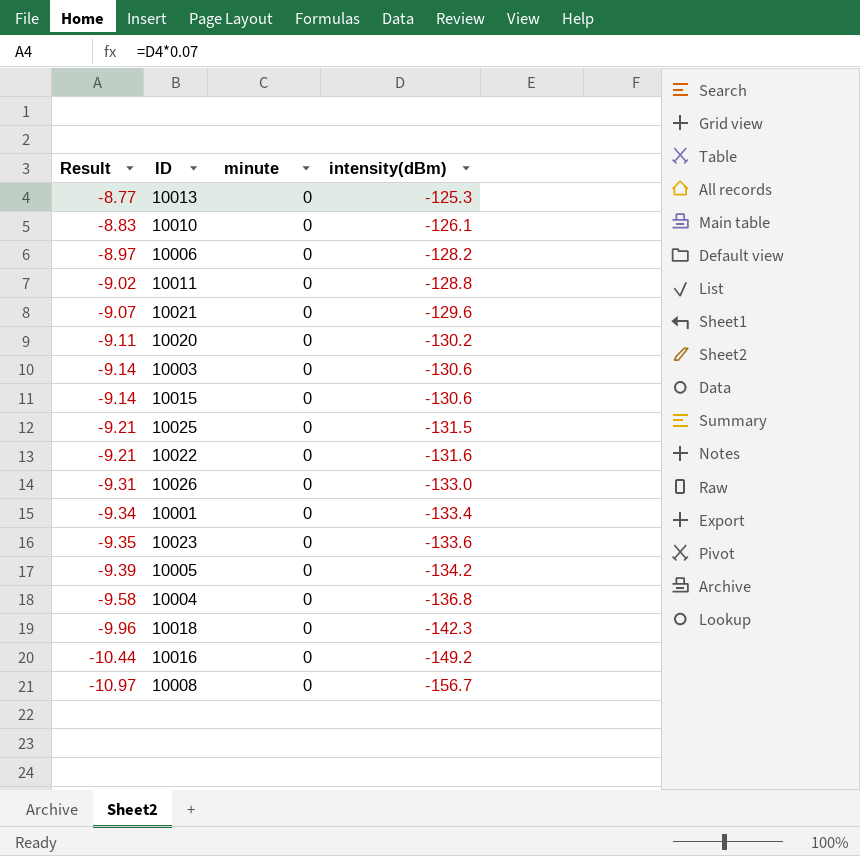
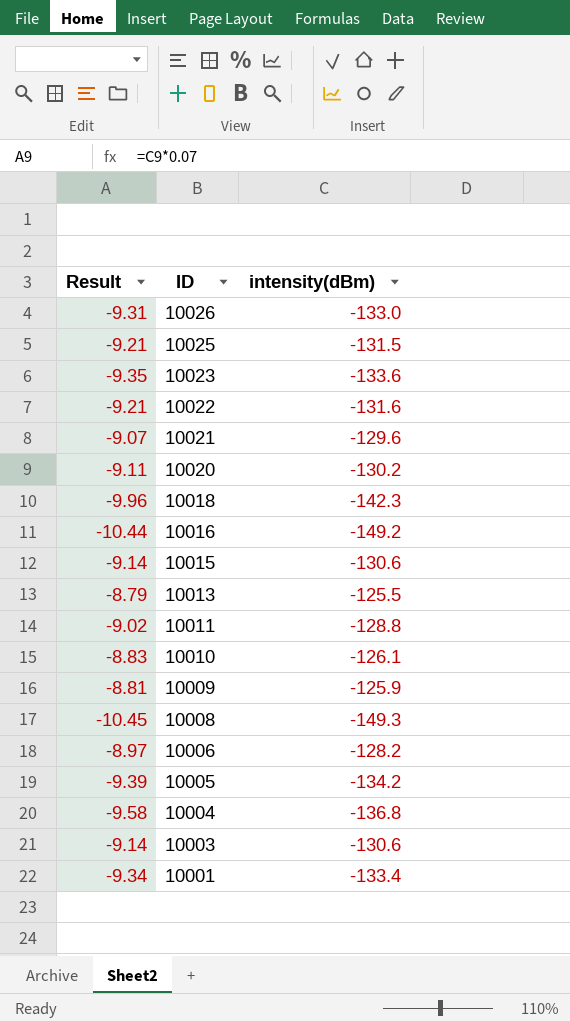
row order: Result descending -> ID descending
column minute | position: 3 -> none
10013 | Result: -8.77 -> -8.79
10013 | intensity(dBm): -125.3 -> -125.5
row 10009: none -> -8.81 | -125.9
10008 | Result: -10.97 -> -10.45
10008 | intensity(dBm): -156.7 -> -149.3

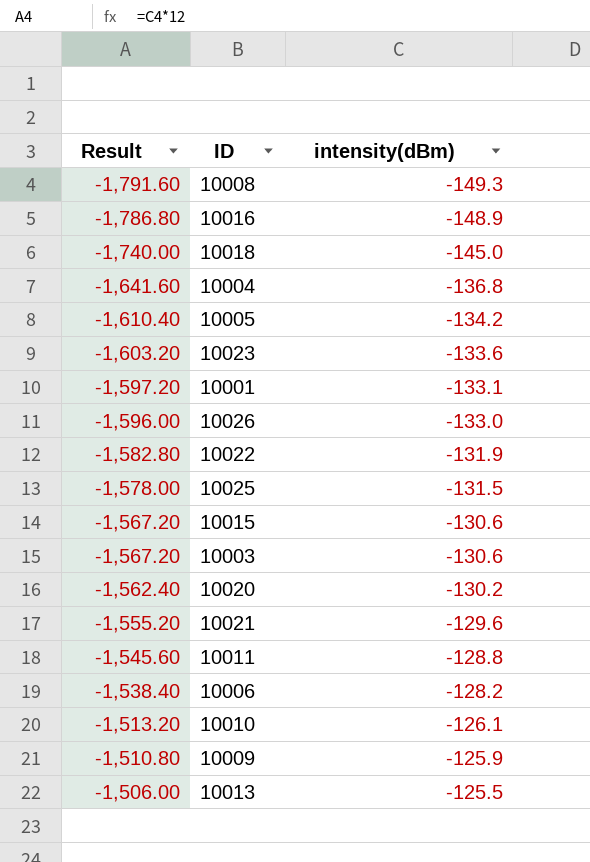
row order: ID descending -> Result ascending
column Result | formula: [intensity(dBm)] * 0.07 -> [intensity(dBm)] * 12
10016 | intensity(dBm): -149.2 -> -148.9
10018 | intensity(dBm): -142.3 -> -145.0
10001 | intensity(dBm): -133.4 -> -133.1
10022 | intensity(dBm): -131.6 -> -131.9

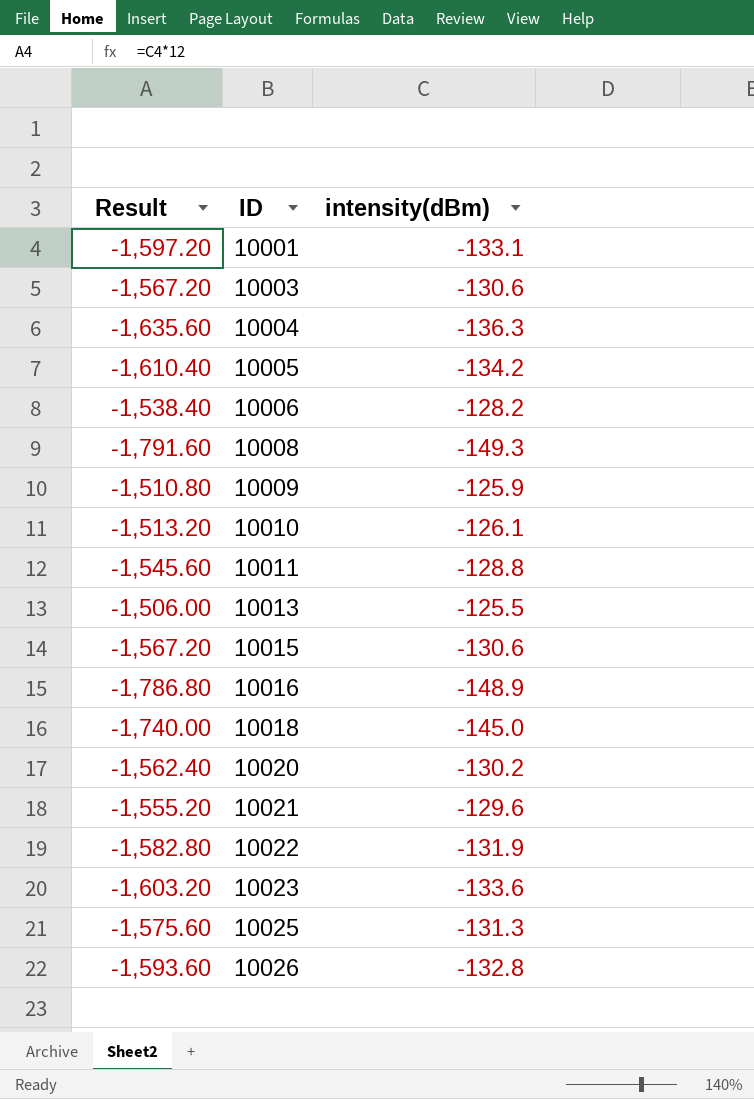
row order: Result ascending -> ID ascending
10004 | Result: -1,641.60 -> -1,635.60
10004 | intensity(dBm): -136.8 -> -136.3
10025 | Result: -1,578.00 -> -1,575.60
10025 | intensity(dBm): -131.5 -> -131.3
10026 | Result: -1,596.00 -> -1,593.60
10026 | intensity(dBm): -133.0 -> -132.8

